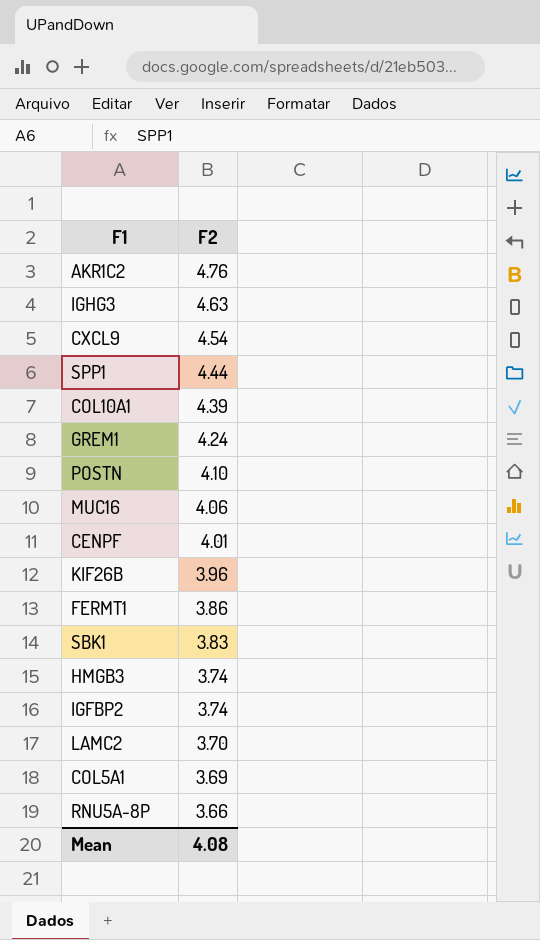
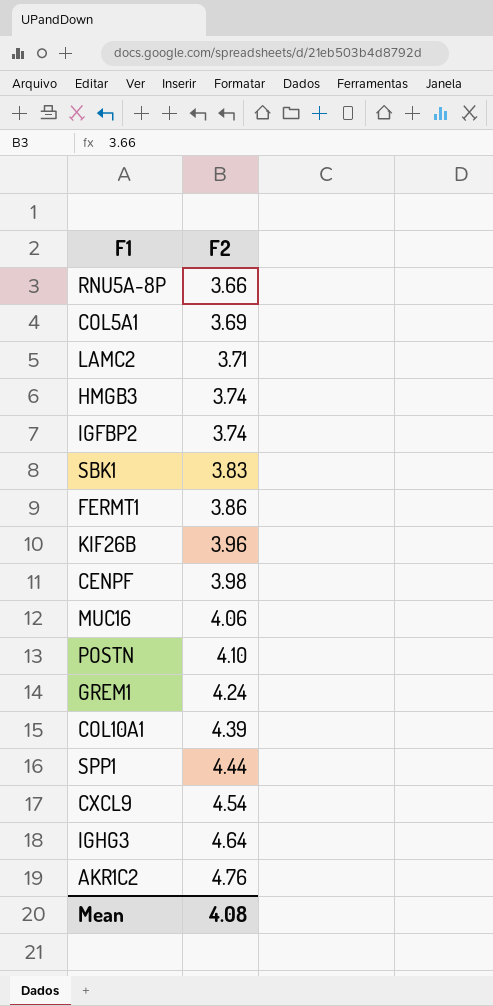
row order: F2 descending -> F2 ascending
LAMC2 | F2: 3.70 -> 3.71
CENPF | F2: 4.01 -> 3.98
IGHG3 | F2: 4.63 -> 4.64

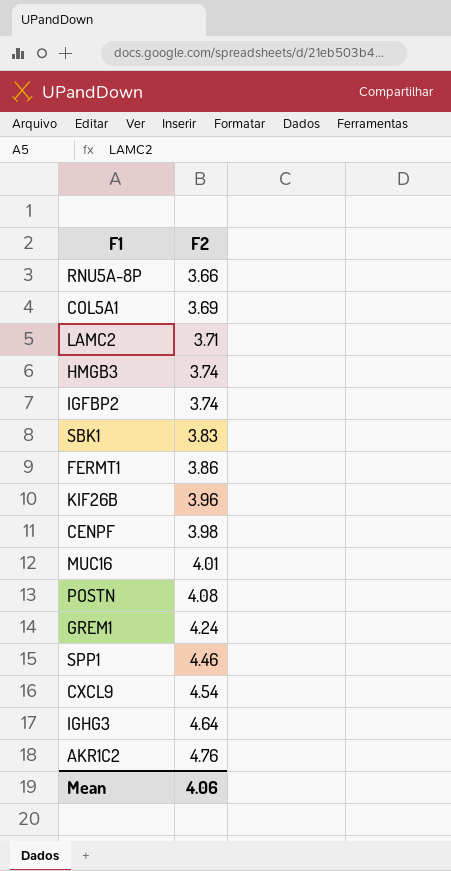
row COL10A1: 4.39 -> none
MUC16 | F2: 4.06 -> 4.01
POSTN | F2: 4.10 -> 4.08
SPP1 | F2: 4.44 -> 4.46
Mean | F2: 4.08 -> 4.06

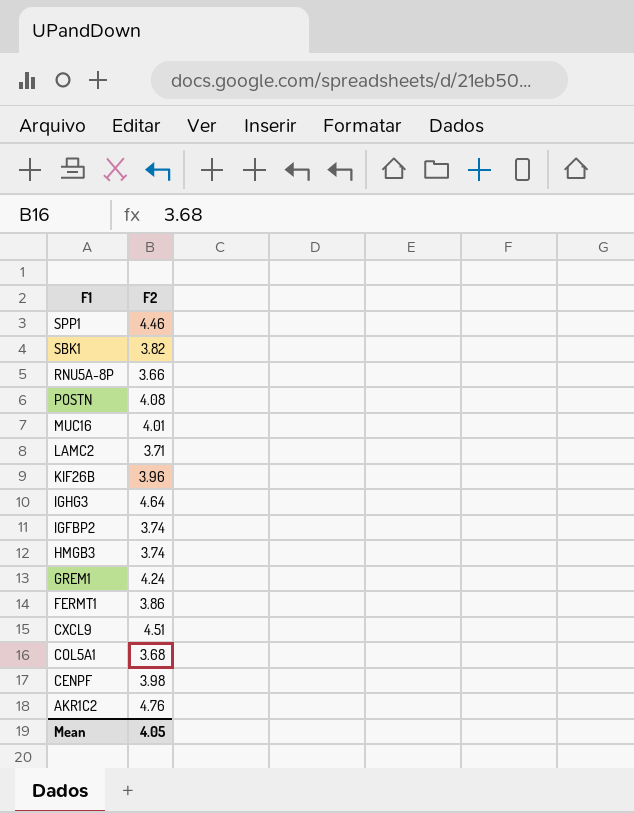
row order: F2 ascending -> F1 descending
SBK1 | F2: 3.83 -> 3.82
CXCL9 | F2: 4.54 -> 4.51
COL5A1 | F2: 3.69 -> 3.68
Mean | F2: 4.06 -> 4.05

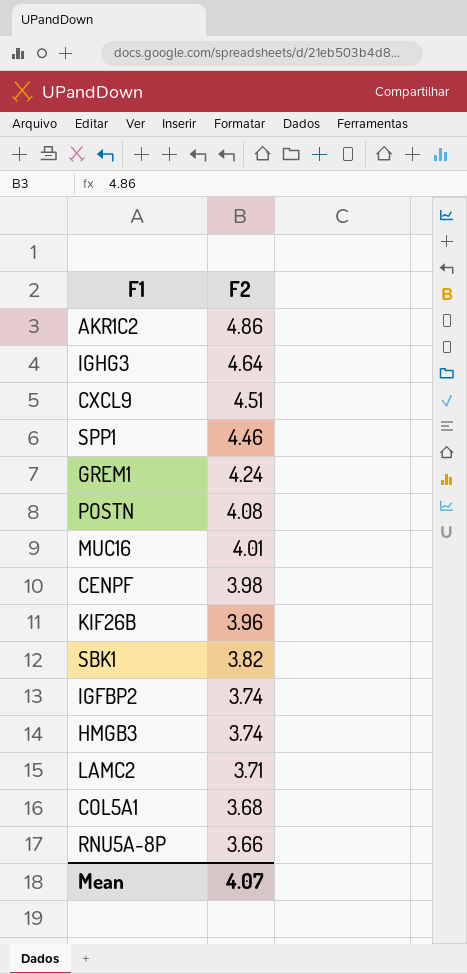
row order: F1 descending -> F2 descending
row FERMT1: 3.86 -> none
AKR1C2 | F2: 4.76 -> 4.86
Mean | F2: 4.05 -> 4.07

